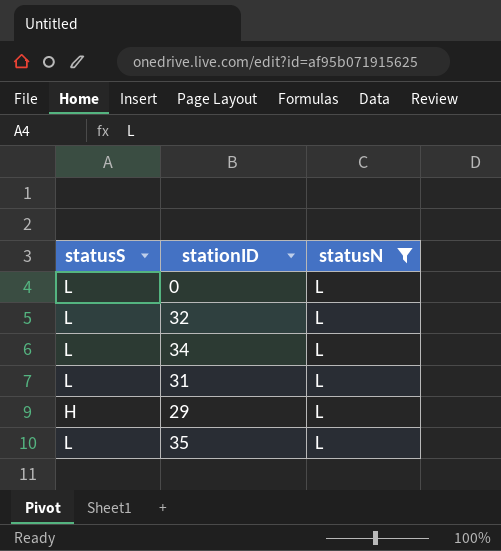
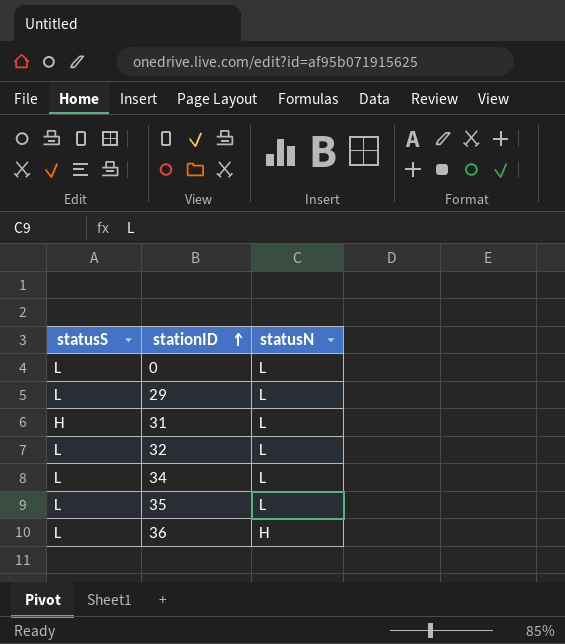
filter: statusN = L -> none
row order: none -> stationID ascending
29 | statusS: H -> L
31 | statusS: L -> H

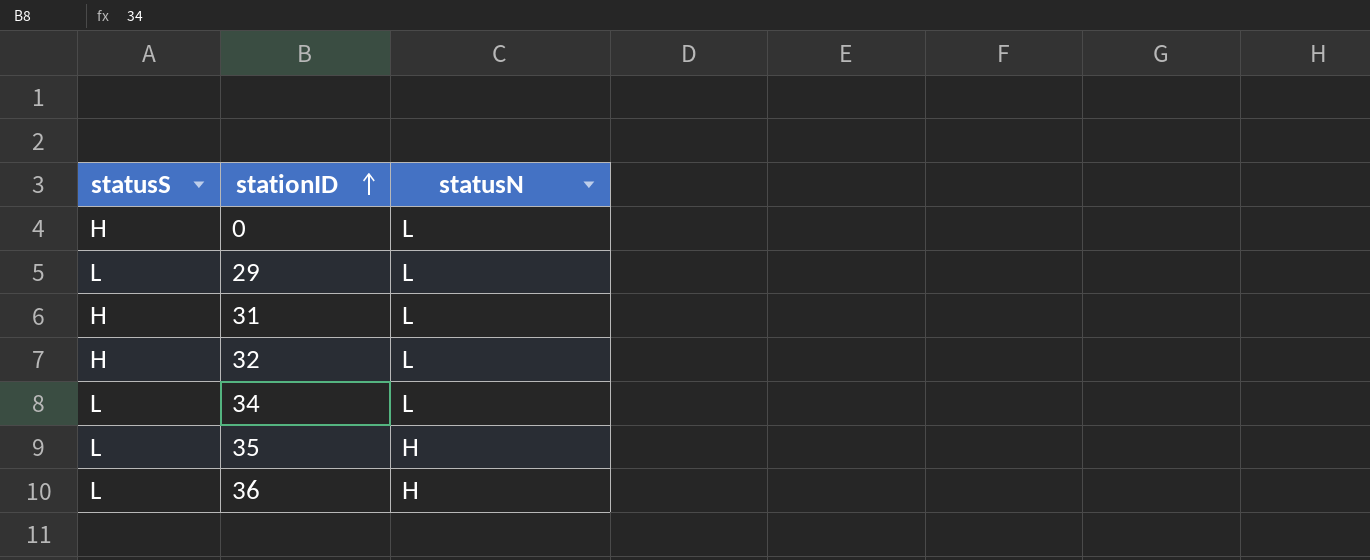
0 | statusS: L -> H
32 | statusS: L -> H
35 | statusN: L -> H

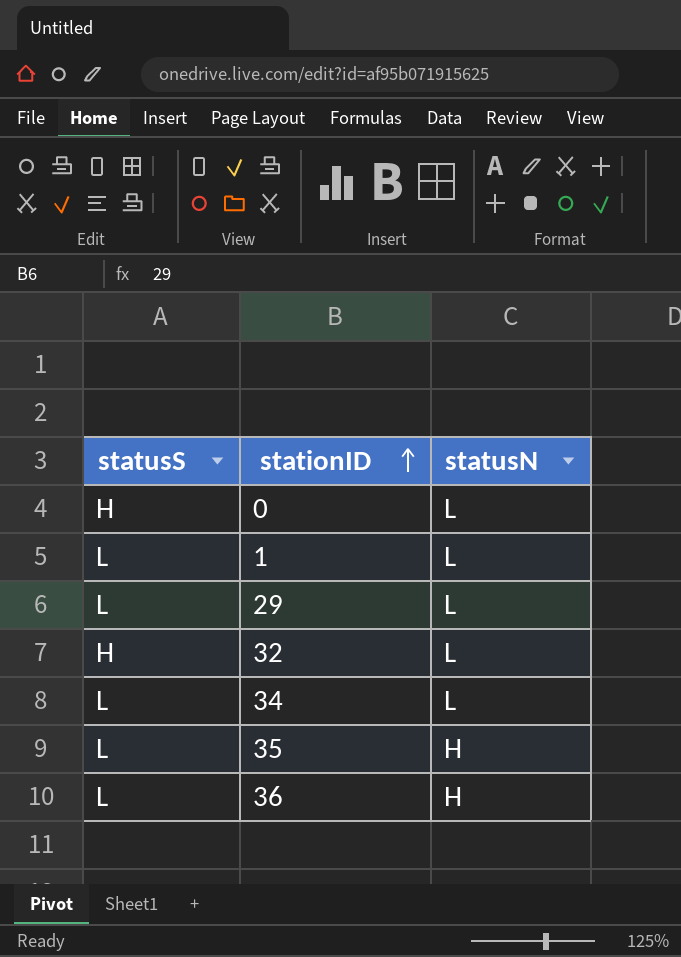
row 31: H | L -> none
row 1: none -> L | L

